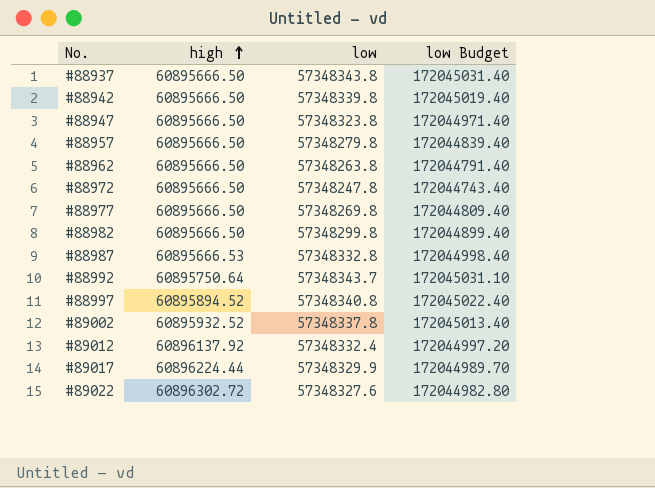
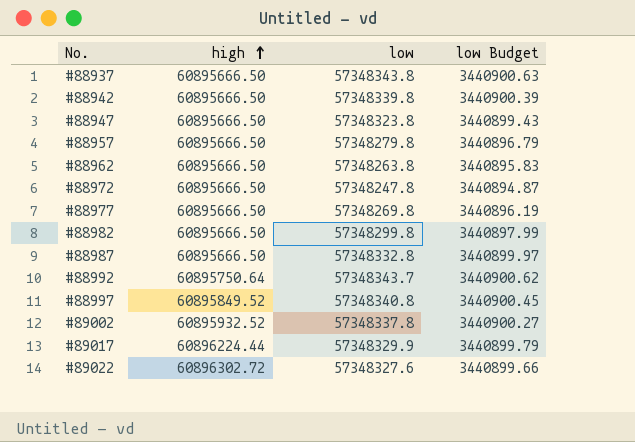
column low Budget | formula: [low] * 3 -> [low] * 0.06
row #89012: 60896137.92 | 57348332.4 | 172044997.20 -> none
#88987 | high: 60895666.53 -> 60895666.50
#88997 | high: 60895894.52 -> 60895849.52

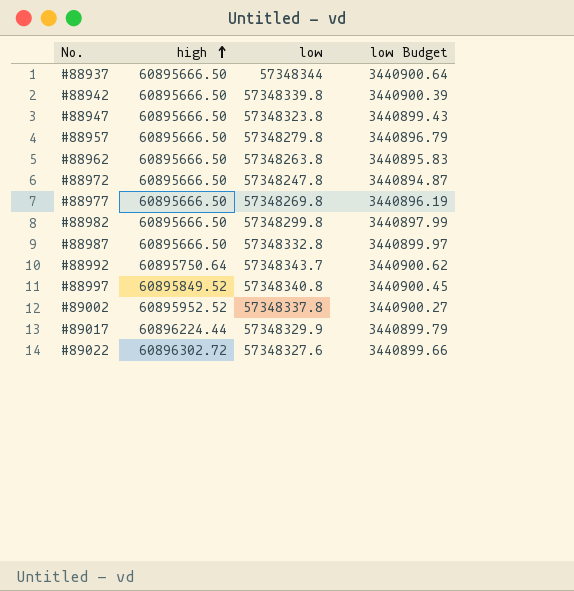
#88937 | low: 57348343.8 -> 57348344
#88937 | low Budget: 3440900.63 -> 3440900.64
#89002 | high: 60895932.52 -> 60895952.52

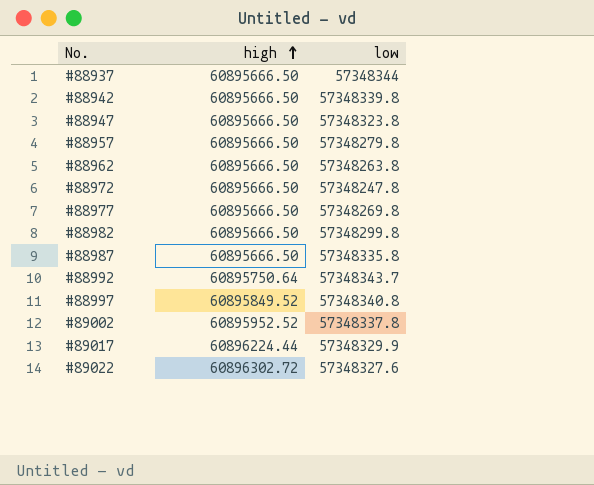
column low Budget | formula: [low] * 0.06 -> none
#88987 | low: 57348332.8 -> 57348335.8

